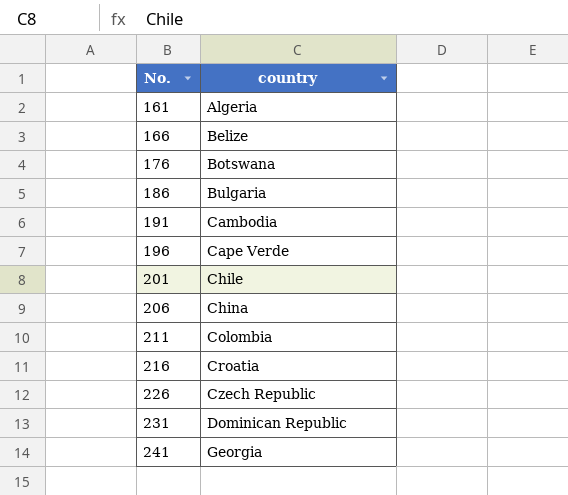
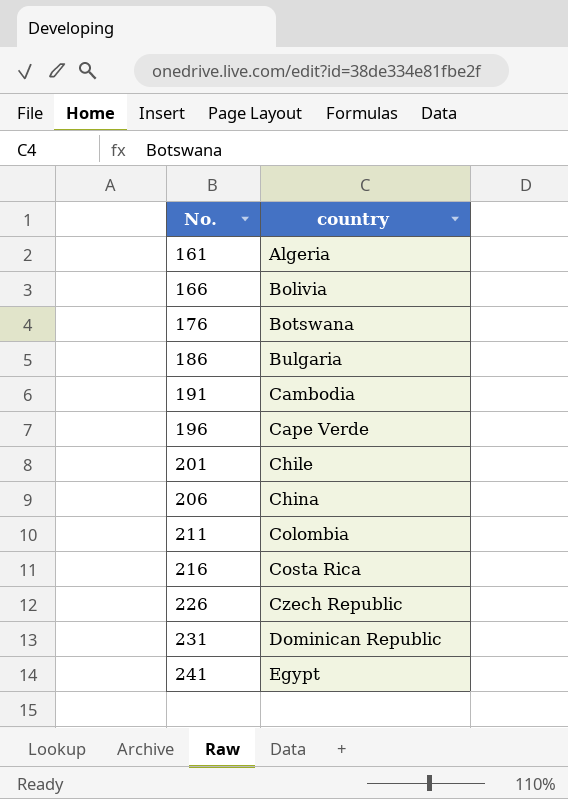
166 | country: Belize -> Bolivia
216 | country: Croatia -> Costa Rica
241 | country: Georgia -> Egypt

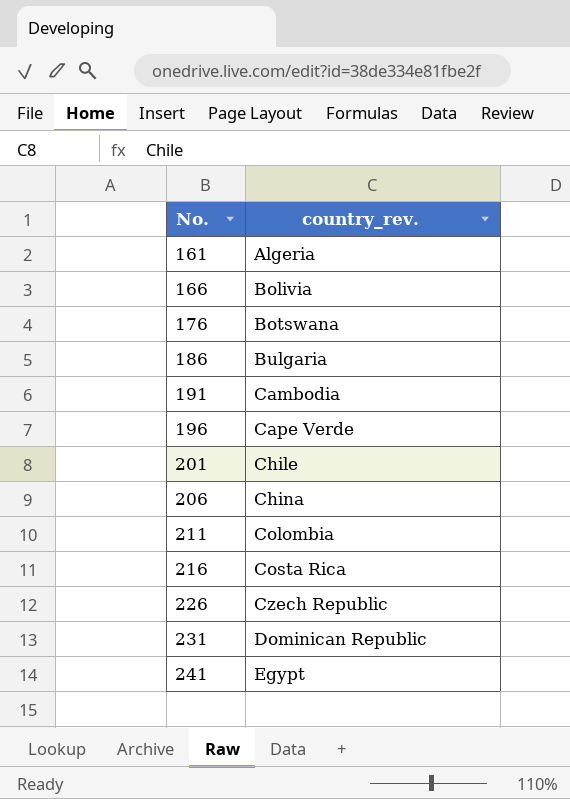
column name: country -> country_rev.

